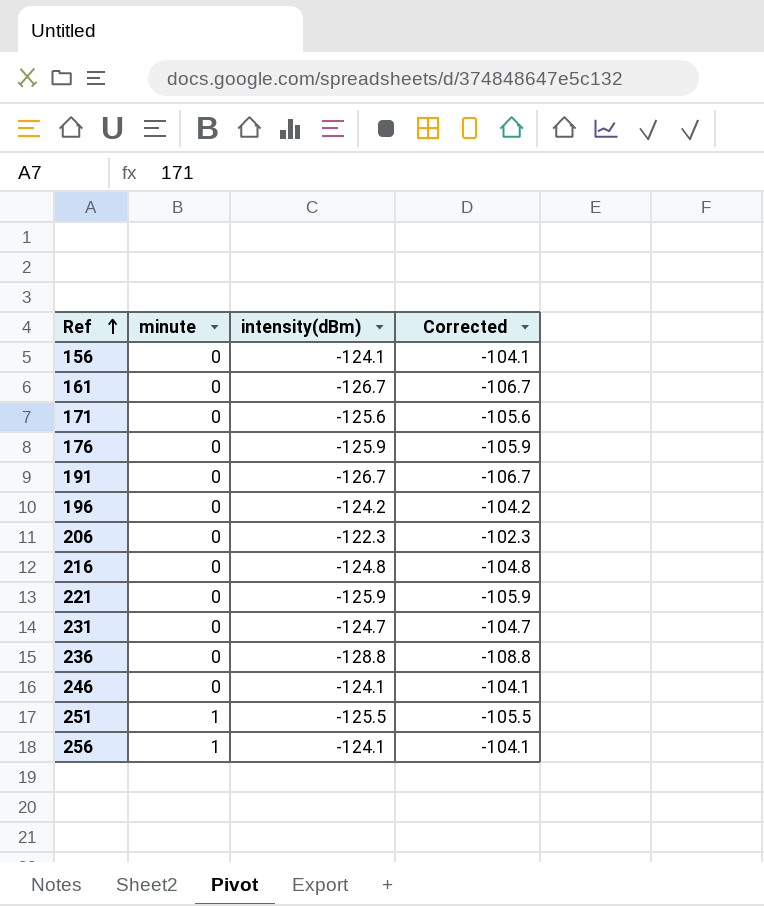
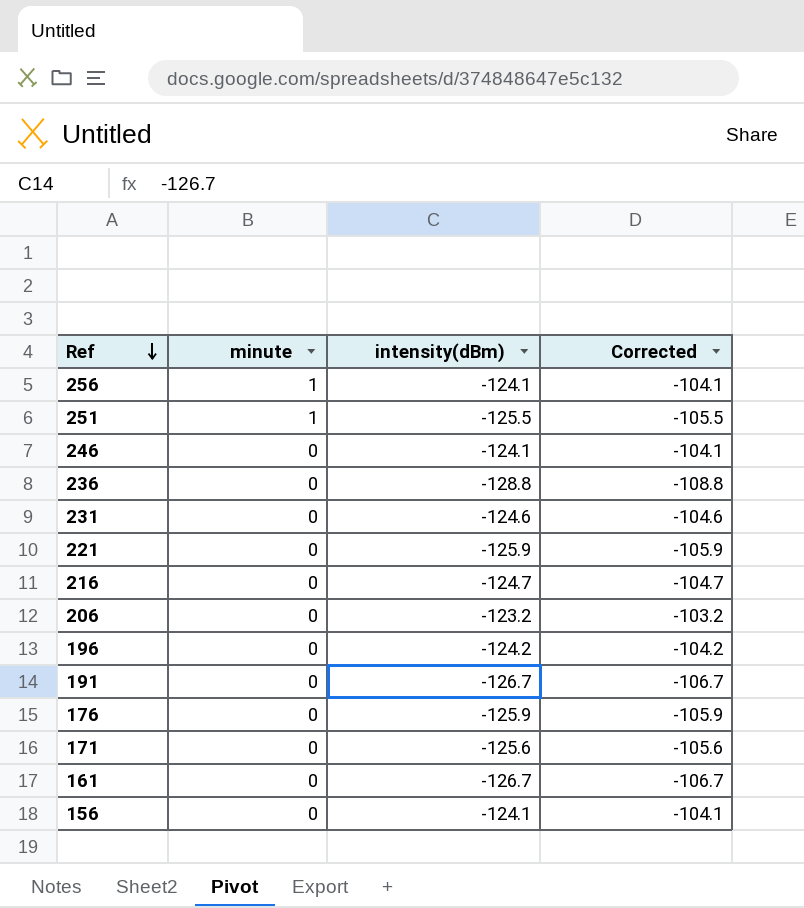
row order: Ref ascending -> Ref descending
231 | intensity(dBm): -124.7 -> -124.6
231 | Corrected: -104.7 -> -104.6
216 | intensity(dBm): -124.8 -> -124.7
216 | Corrected: -104.8 -> -104.7
206 | intensity(dBm): -122.3 -> -123.2
206 | Corrected: -102.3 -> -103.2

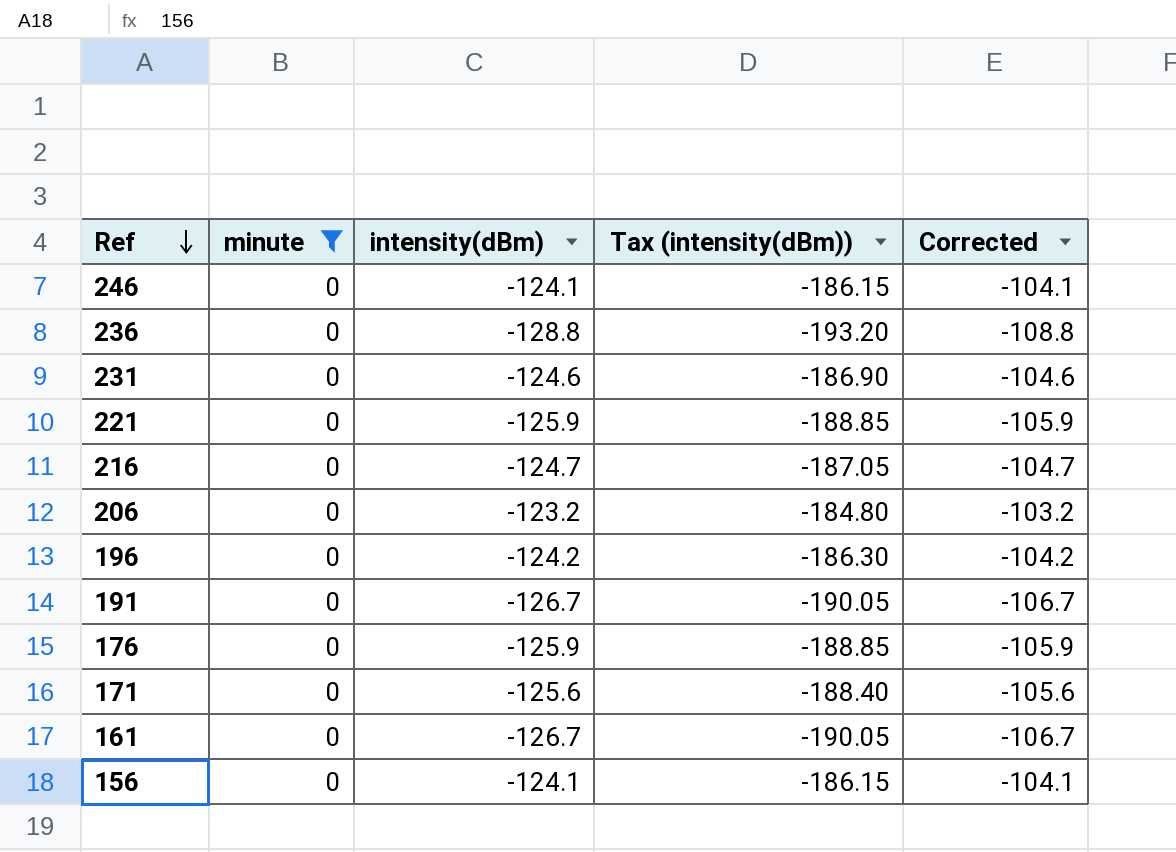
filter: none -> minute = 0
column Tax (intensity(dBm)) | formula: none -> [intensity(dBm)] * 1.5

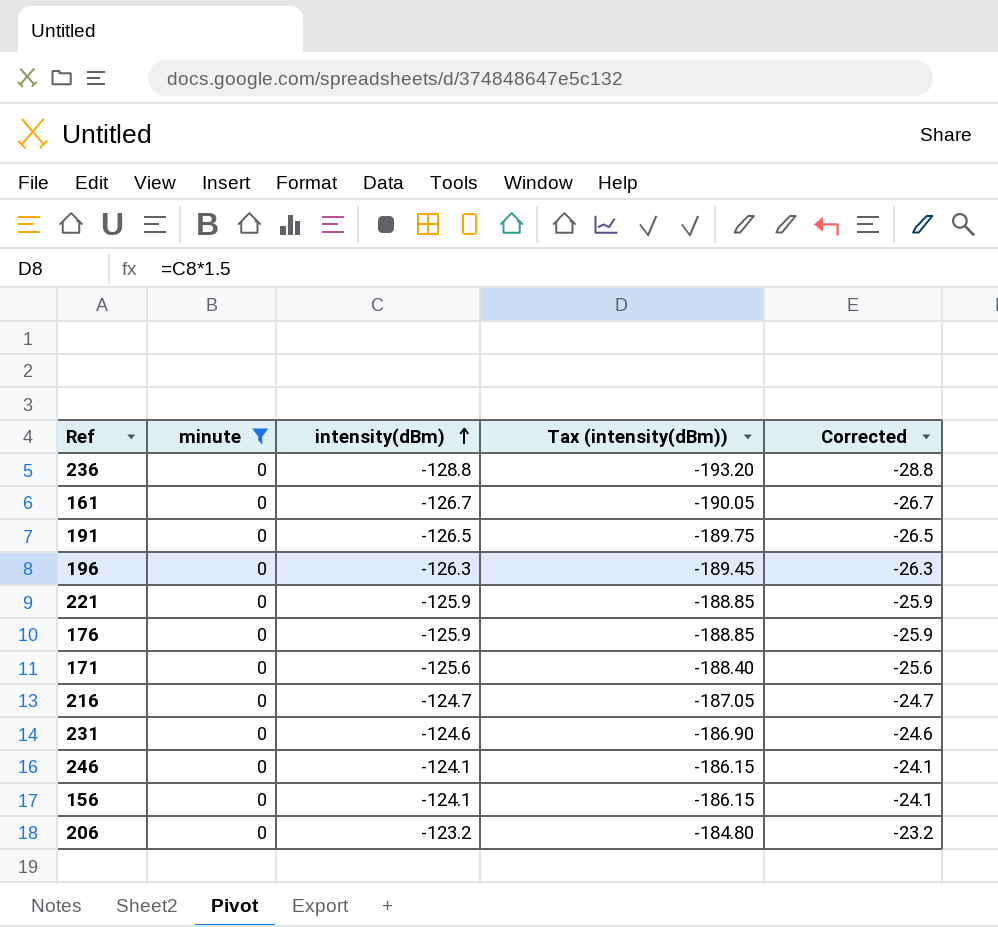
row order: Ref descending -> intensity(dBm) ascending
column Corrected | formula: [intensity(dBm)] + 20 -> [intensity(dBm)] + 100
191 | intensity(dBm): -126.7 -> -126.5
191 | Tax (intensity(dBm)): -190.05 -> -189.75
196 | intensity(dBm): -124.2 -> -126.3
196 | Tax (intensity(dBm)): -186.30 -> -189.45

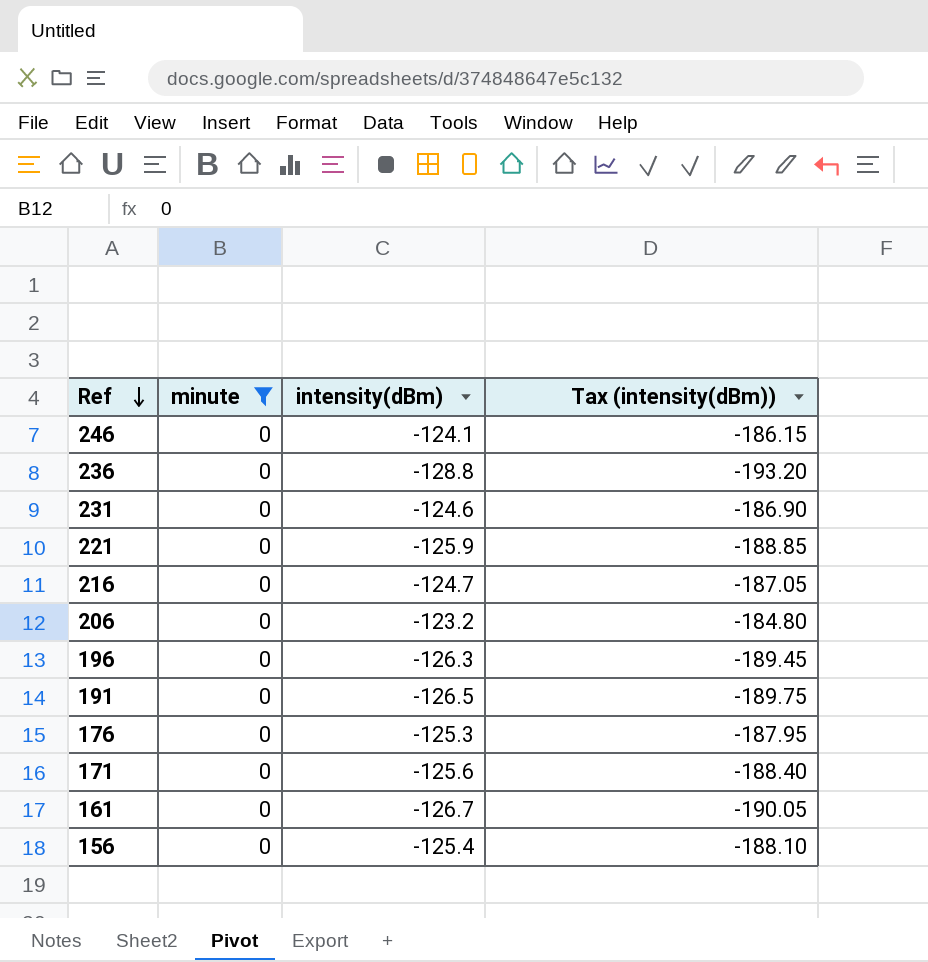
row order: intensity(dBm) ascending -> Ref descending
column Corrected | formula: [intensity(dBm)] + 100 -> none
176 | intensity(dBm): -125.9 -> -125.3
176 | Tax (intensity(dBm)): -188.85 -> -187.95
156 | intensity(dBm): -124.1 -> -125.4
156 | Tax (intensity(dBm)): -186.15 -> -188.10

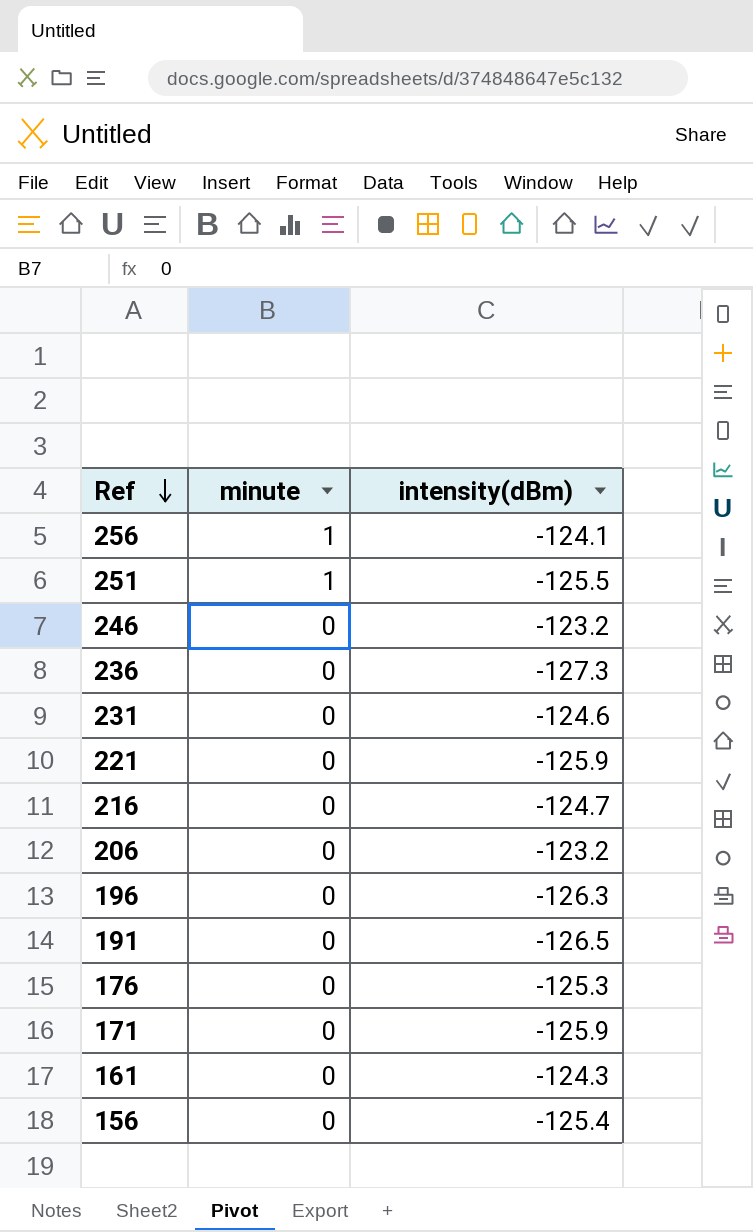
filter: minute = 0 -> none
column Tax (intensity(dBm)) | formula: [intensity(dBm)] * 1.5 -> none
246 | intensity(dBm): -124.1 -> -123.2
236 | intensity(dBm): -128.8 -> -127.3
171 | intensity(dBm): -125.6 -> -125.9
161 | intensity(dBm): -126.7 -> -124.3

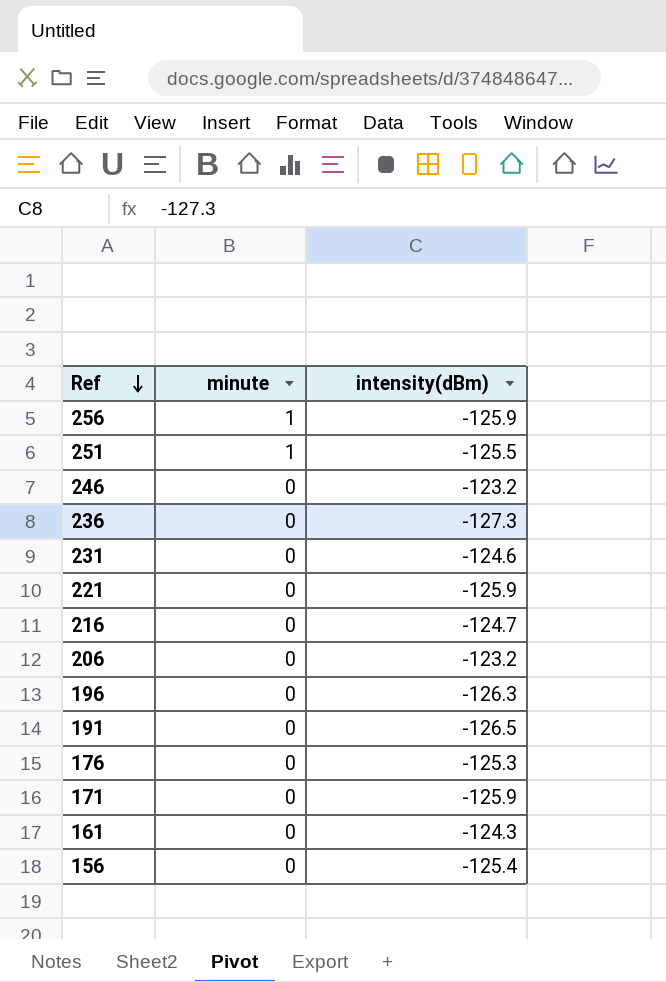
256 | intensity(dBm): -124.1 -> -125.9

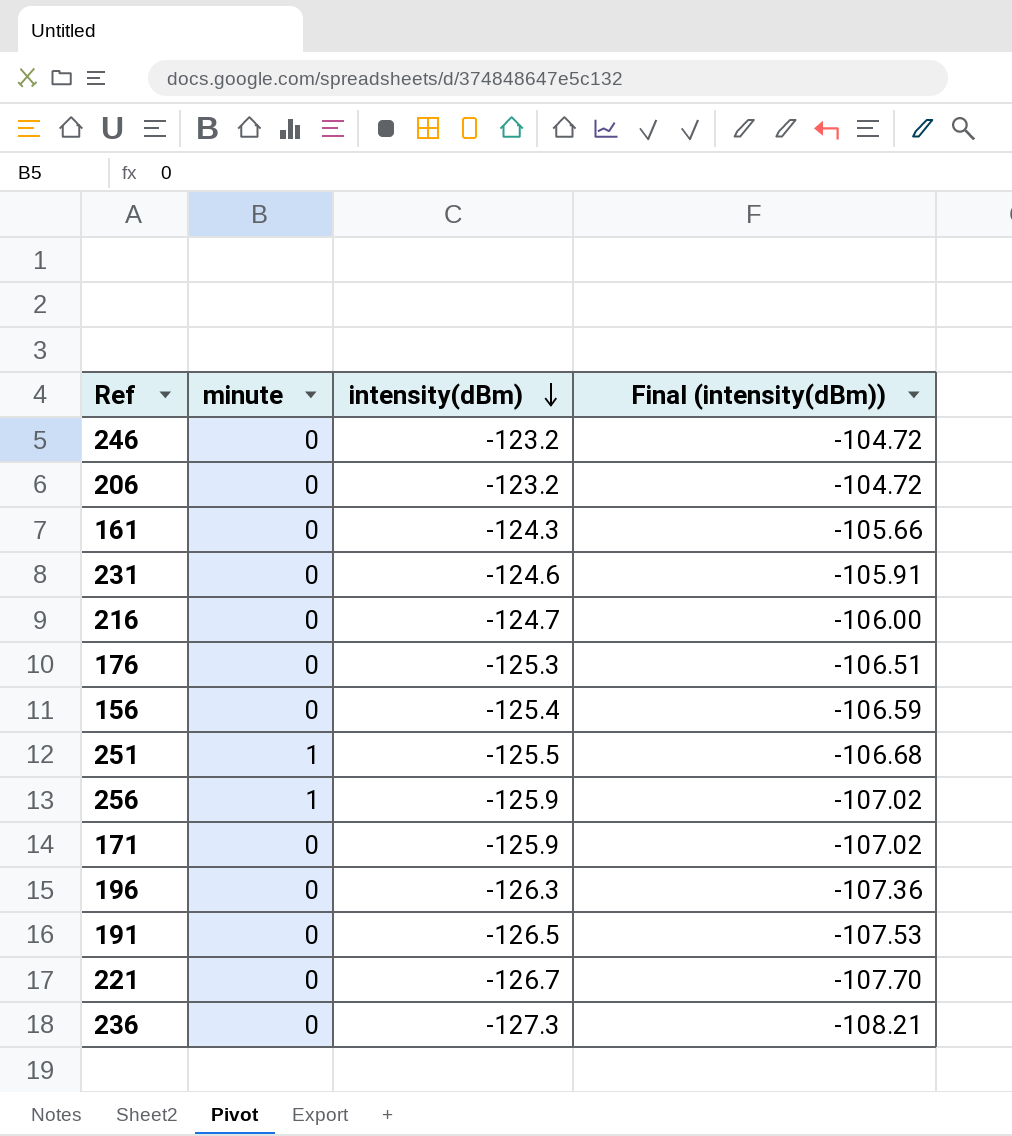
row order: Ref descending -> intensity(dBm) descending
column Final (intensity(dBm)) | formula: none -> [intensity(dBm)] * 0.85
221 | intensity(dBm): -125.9 -> -126.7

